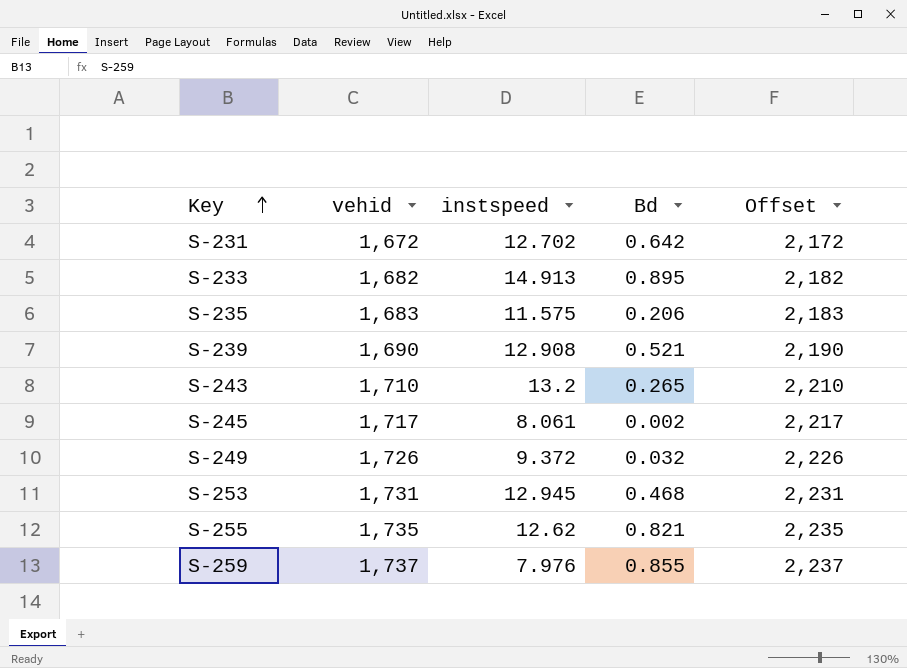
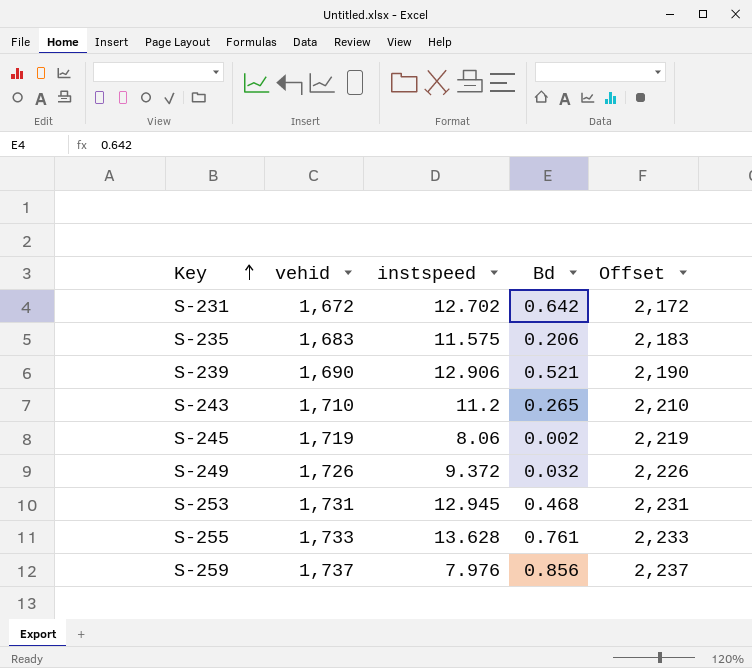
row S-233: 1,682 | 14.913 | 0.895 | 2,182 -> none
S-239 | instspeed: 12.908 -> 12.906
S-243 | instspeed: 13.2 -> 11.2
S-245 | vehid: 1,717 -> 1,719
S-245 | instspeed: 8.061 -> 8.06
S-245 | Offset: 2,217 -> 2,219
S-255 | vehid: 1,735 -> 1,733
S-255 | instspeed: 12.62 -> 13.628
S-255 | Bd: 0.821 -> 0.761
S-255 | Offset: 2,235 -> 2,233
S-259 | Bd: 0.855 -> 0.856

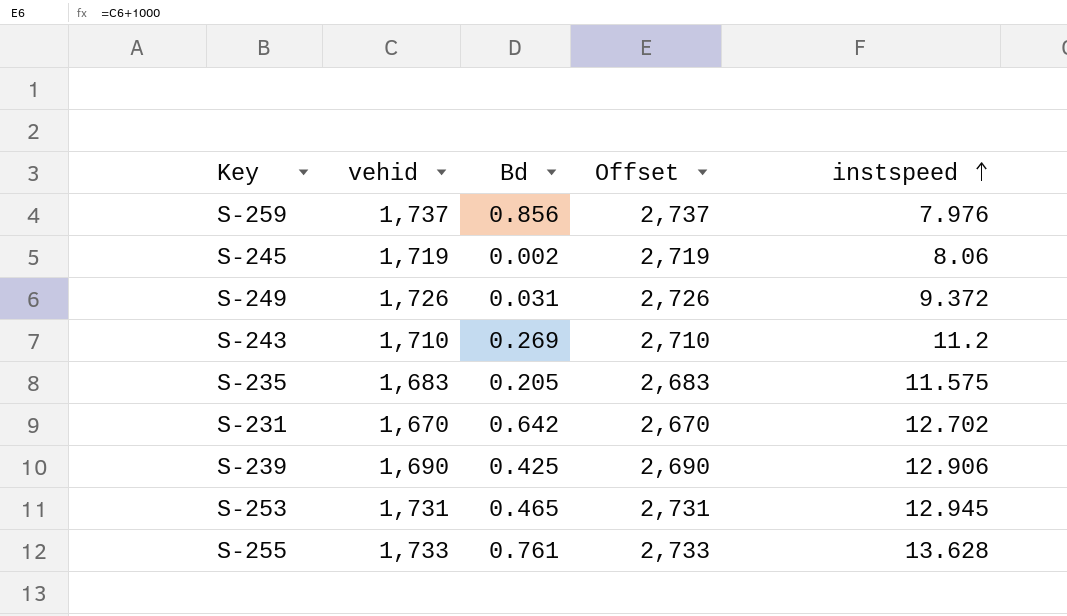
row order: Key ascending -> instspeed ascending
column Offset | formula: [vehid] + 500 -> [vehid] + 1000
column instspeed | position: 3 -> 5
S-249 | Bd: 0.032 -> 0.031
S-243 | Bd: 0.265 -> 0.269
S-235 | Bd: 0.206 -> 0.205
S-231 | vehid: 1,672 -> 1,670
S-239 | Bd: 0.521 -> 0.425
S-253 | Bd: 0.468 -> 0.465

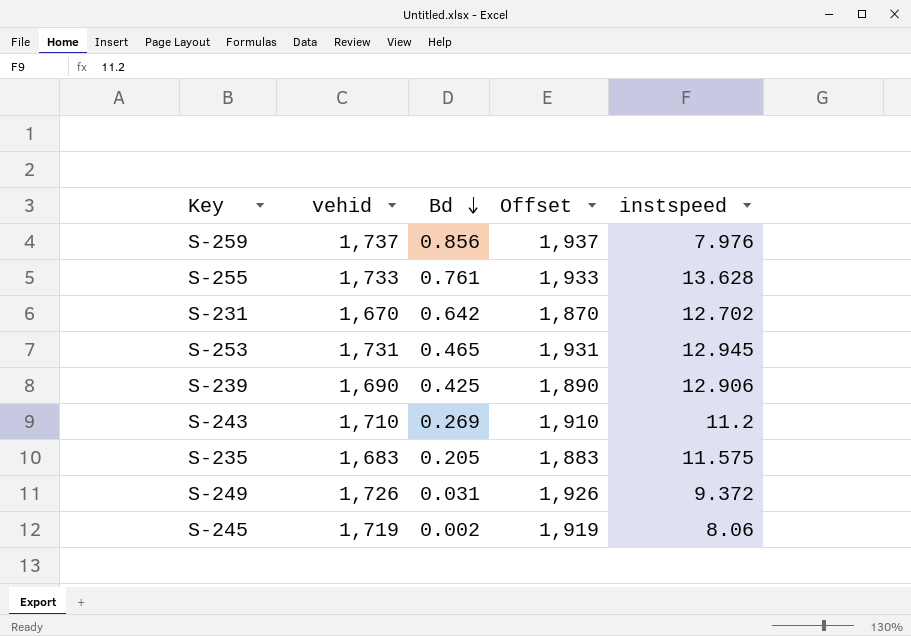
row order: instspeed ascending -> Bd descending
column Offset | formula: [vehid] + 1000 -> [vehid] + 200

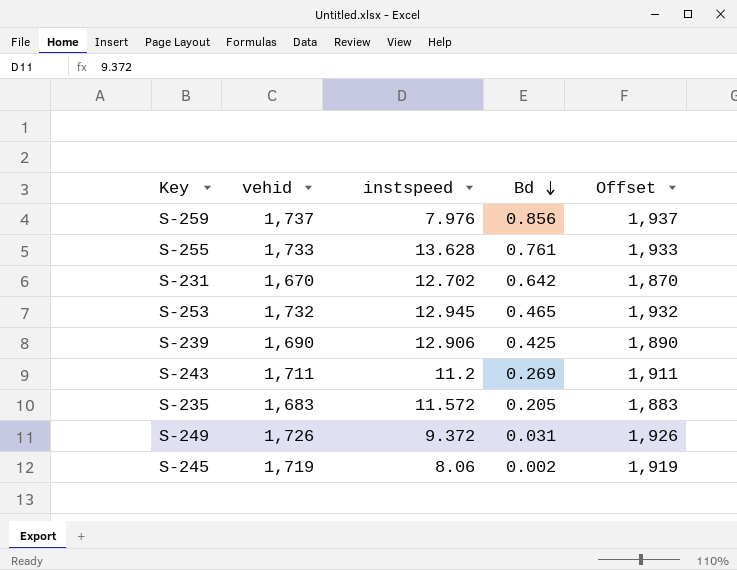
column instspeed | position: 5 -> 3
S-253 | vehid: 1,731 -> 1,732
S-253 | Offset: 1,931 -> 1,932
S-243 | vehid: 1,710 -> 1,711
S-243 | Offset: 1,910 -> 1,911
S-235 | instspeed: 11.575 -> 11.572

